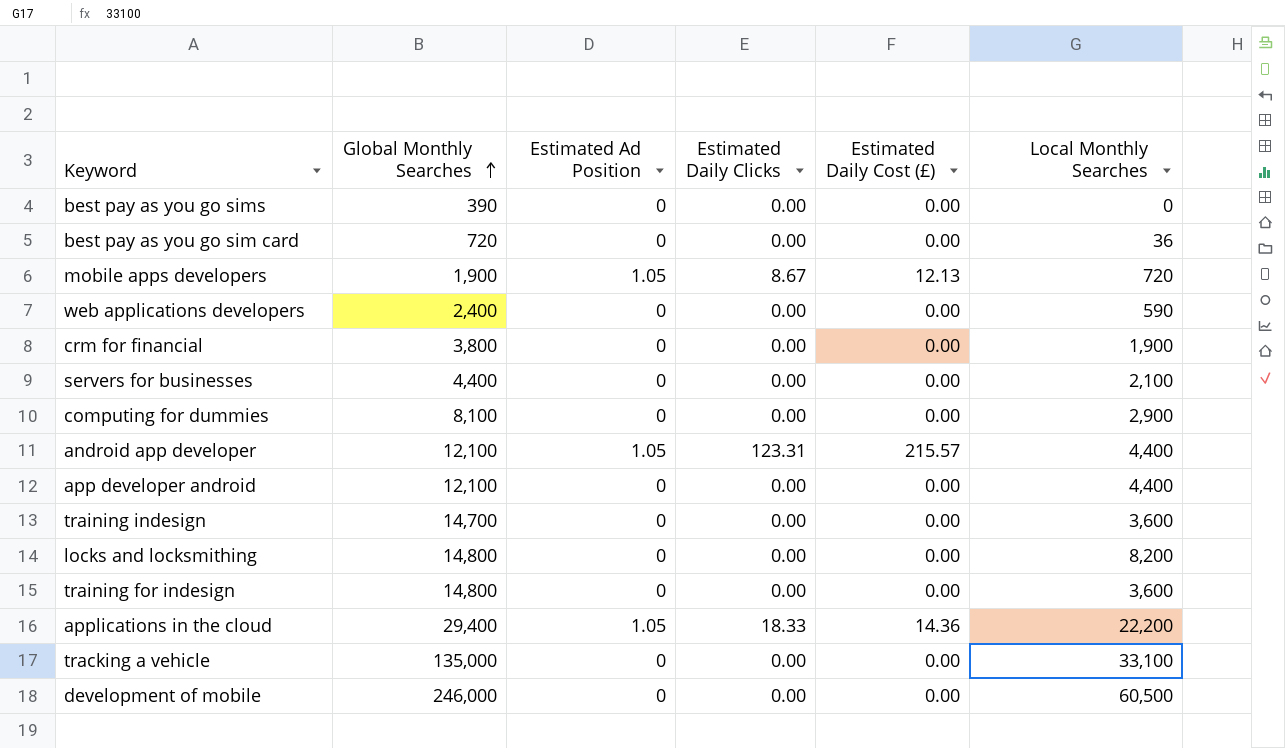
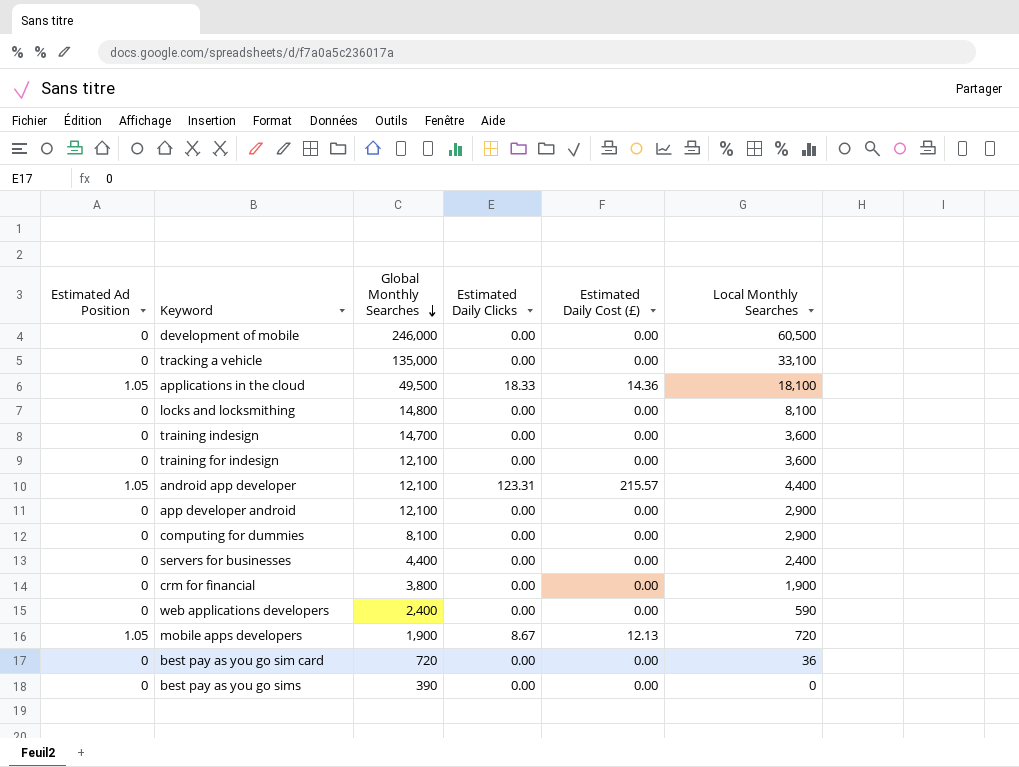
row order: Global Monthly Searches ascending -> Global Monthly Searches descending
column Estimated Ad Position | position: 3 -> 1
applications in the cloud | Global Monthly Searches: 29,400 -> 49,500
applications in the cloud | Local Monthly Searches: 22,200 -> 18,100
locks and locksmithing | Local Monthly Searches: 8,200 -> 8,100
training for indesign | Global Monthly Searches: 14,800 -> 12,100
app developer android | Local Monthly Searches: 4,400 -> 2,900
servers for businesses | Local Monthly Searches: 2,100 -> 2,400

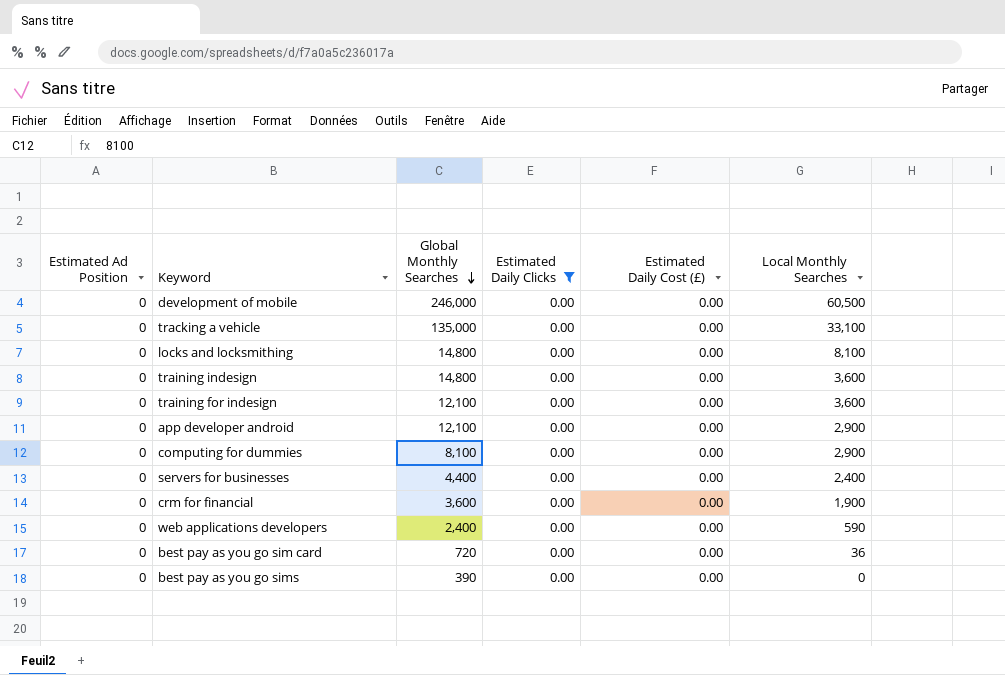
filter: none -> Estimated Daily Clicks = 0.00
training indesign | Global Monthly Searches: 14,700 -> 14,800
crm for financial | Global Monthly Searches: 3,800 -> 3,600

